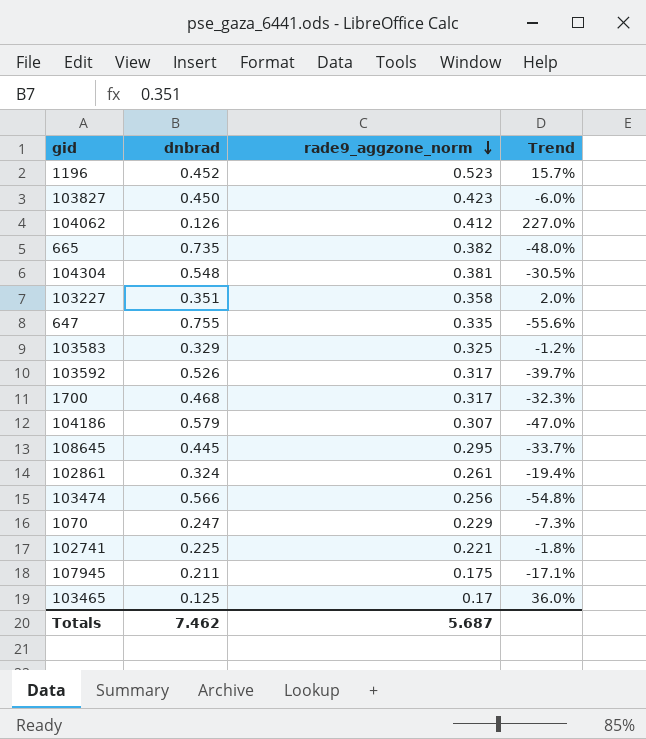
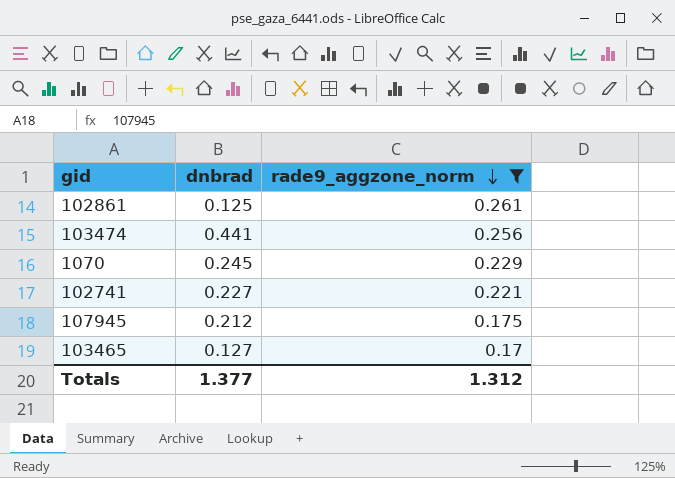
filter: none -> rade9_aggzone_norm <= 0.261
column Trend | formula: ([rade9_aggzone_norm] - [dnbrad]) / [dnbrad] -> none
102861 | dnbrad: 0.324 -> 0.125
103474 | dnbrad: 0.566 -> 0.441
1070 | dnbrad: 0.247 -> 0.245
102741 | dnbrad: 0.225 -> 0.227
107945 | dnbrad: 0.211 -> 0.212
103465 | dnbrad: 0.125 -> 0.127
Totals | dnbrad: 7.462 -> 1.377
Totals | rade9_aggzone_norm: 5.687 -> 1.312

